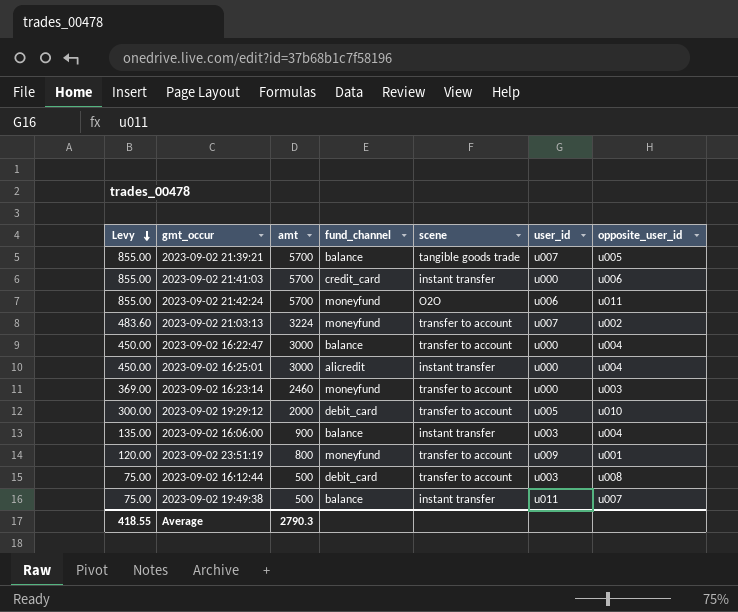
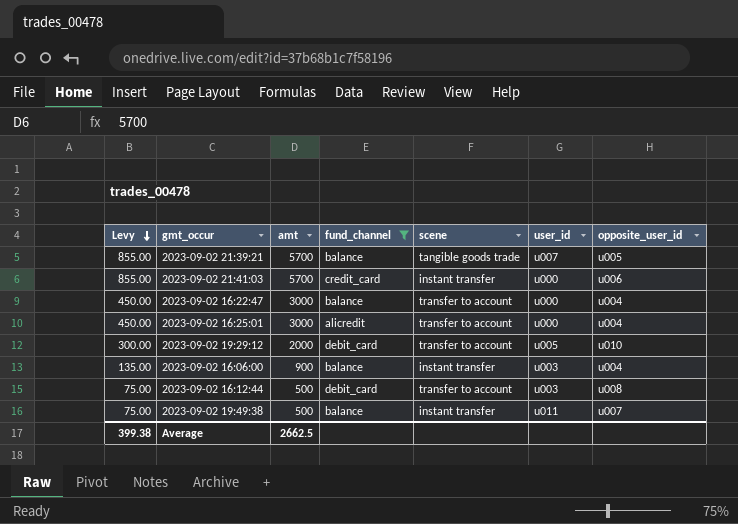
filter: none -> fund_channel != moneyfund
2023-09-02 16:25:01 | scene: instant transfer -> transfer to account
Average | Levy: 418.55 -> 399.38
Average | amt: 2790.3 -> 2662.5

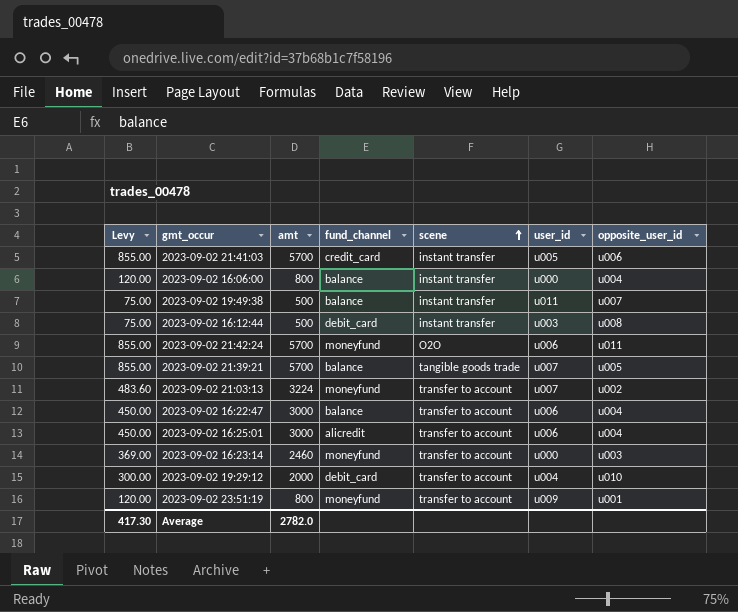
filter: fund_channel != moneyfund -> none
row order: Levy descending -> scene ascending
2023-09-02 21:41:03 | user_id: u000 -> u005
2023-09-02 16:06:00 | Levy: 135.00 -> 120.00
2023-09-02 16:06:00 | amt: 900 -> 800
2023-09-02 16:06:00 | user_id: u003 -> u000
2023-09-02 16:12:44 | scene: transfer to account -> instant transfer
2023-09-02 16:22:47 | user_id: u000 -> u006
2023-09-02 16:25:01 | user_id: u000 -> u006
2023-09-02 19:29:12 | user_id: u005 -> u004
Average | Levy: 399.38 -> 417.30
Average | amt: 2662.5 -> 2782.0

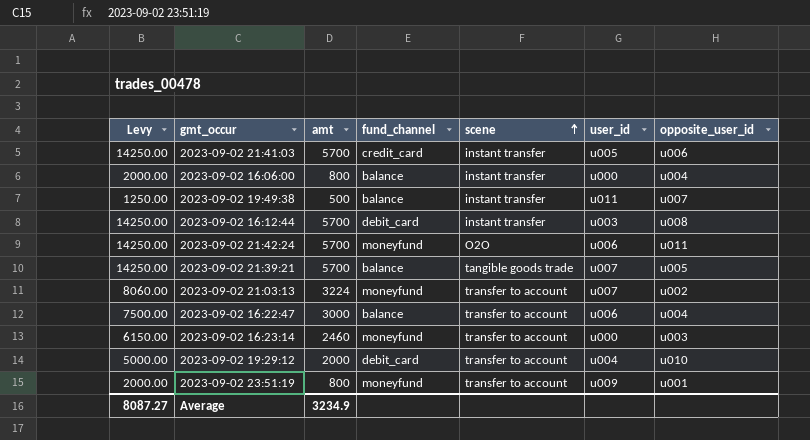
column Levy | formula: [amt] * 0.15 -> [amt] * 2.5
row 2023-09-02 16:25:01: 450.00 | 3000 | alicredit | transfer to account | u006 | u004 -> none
2023-09-02 16:12:44 | amt: 500 -> 5700
Average | Levy: 417.30 -> 8087.27
Average | amt: 2782.0 -> 3234.9

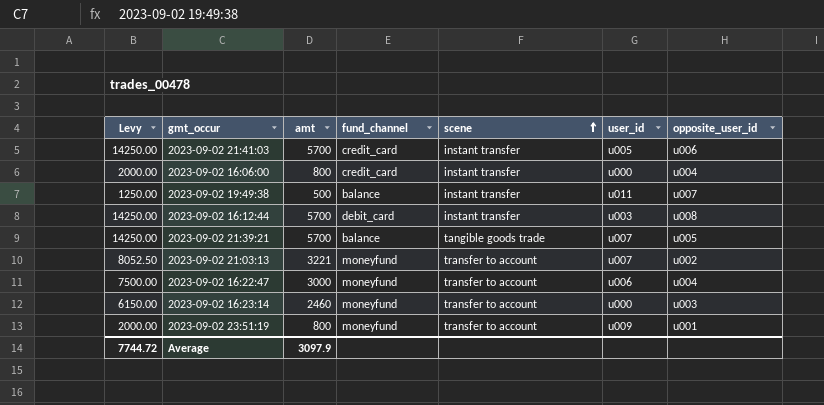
row 2023-09-02 21:42:24: 14250.00 | 5700 | moneyfund | O2O | u006 | u011 -> none
row 2023-09-02 19:29:12: 5000.00 | 2000 | debit_card | transfer to account | u004 | u010 -> none
2023-09-02 16:06:00 | fund_channel: balance -> credit_card
2023-09-02 21:03:13 | Levy: 8060.00 -> 8052.50
2023-09-02 21:03:13 | amt: 3224 -> 3221
2023-09-02 16:22:47 | fund_channel: balance -> moneyfund
Average | Levy: 8087.27 -> 7744.72
Average | amt: 3234.9 -> 3097.9

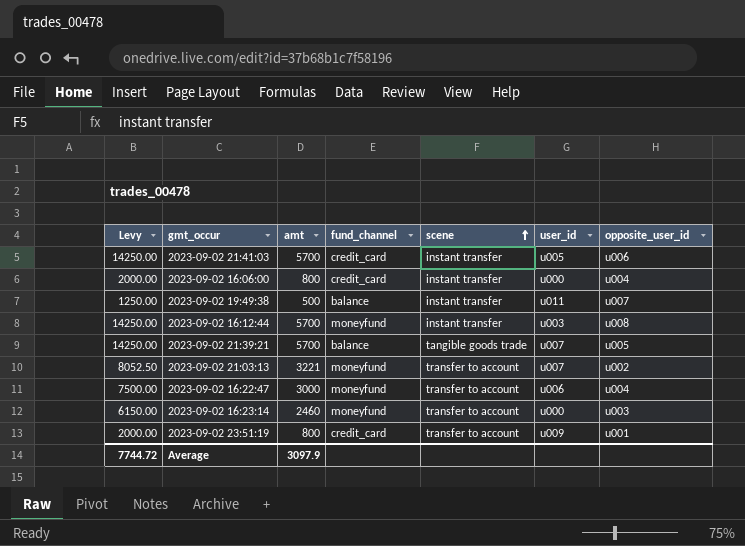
2023-09-02 16:12:44 | fund_channel: debit_card -> moneyfund
2023-09-02 23:51:19 | fund_channel: moneyfund -> credit_card

